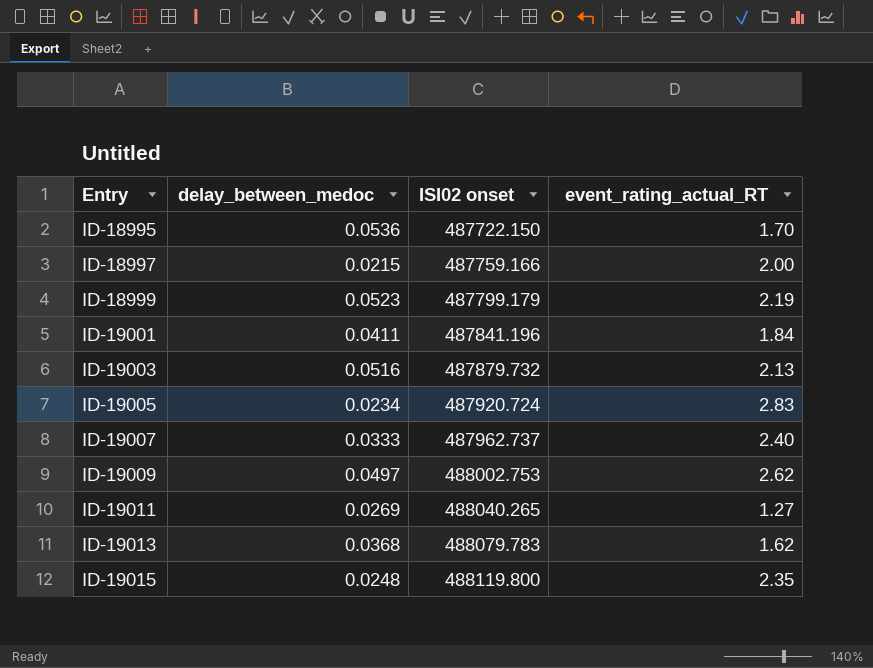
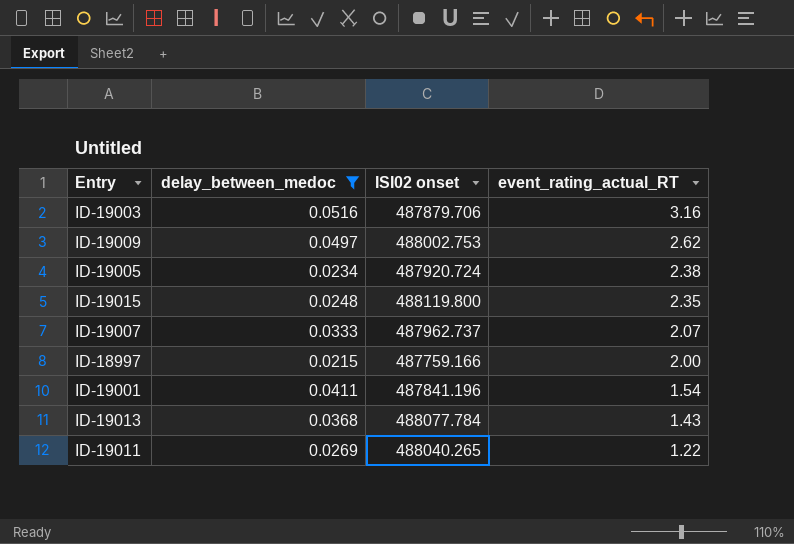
filter: none -> delay_between_medoc <= 0.0516
row order: Entry ascending -> event_rating_actual_RT descending
ID-19003 | ISI02 onset: 487879.732 -> 487879.706
ID-19003 | event_rating_actual_RT: 2.13 -> 3.16
ID-19005 | event_rating_actual_RT: 2.83 -> 2.38
ID-19007 | event_rating_actual_RT: 2.40 -> 2.07
ID-19001 | event_rating_actual_RT: 1.84 -> 1.54
ID-19013 | ISI02 onset: 488079.783 -> 488077.784
ID-19013 | event_rating_actual_RT: 1.62 -> 1.43
ID-19011 | event_rating_actual_RT: 1.27 -> 1.22

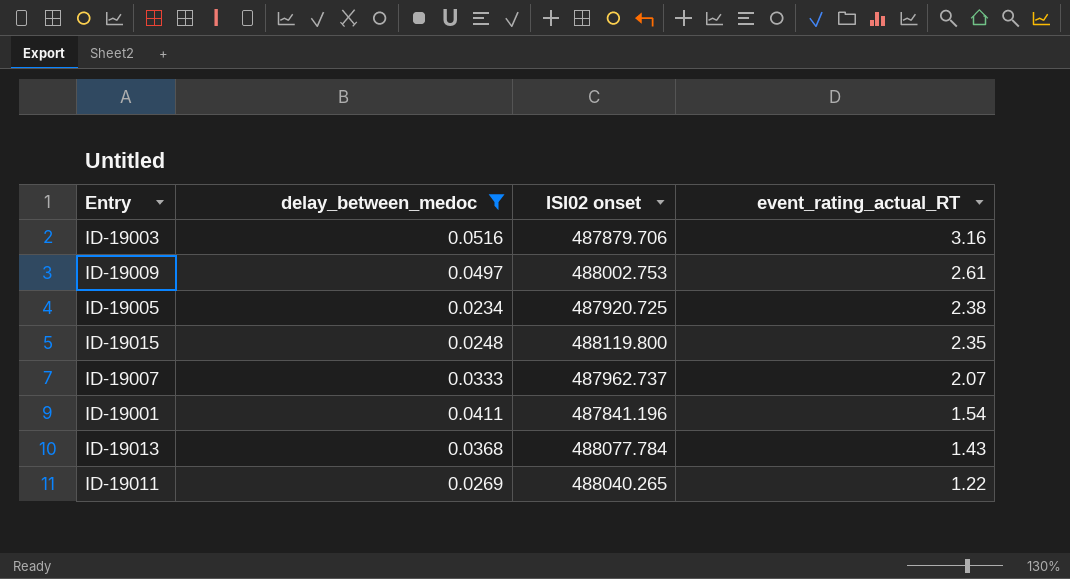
row ID-18997: 0.0215 | 487759.166 | 2.00 -> none
ID-19009 | event_rating_actual_RT: 2.62 -> 2.61
ID-19005 | ISI02 onset: 487920.724 -> 487920.725

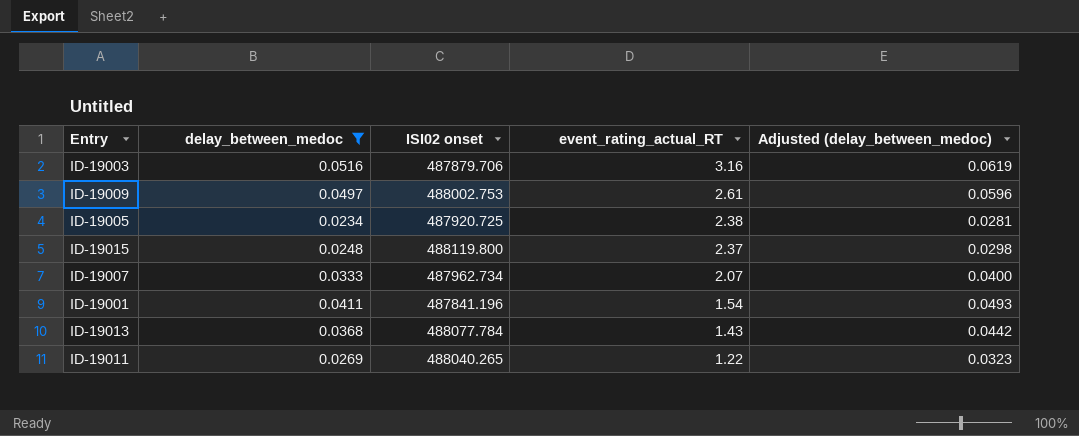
column Adjusted (delay_between_medoc) | formula: none -> [delay_between_medoc] * 1.2
ID-19015 | event_rating_actual_RT: 2.35 -> 2.37
ID-19007 | ISI02 onset: 487962.737 -> 487962.734

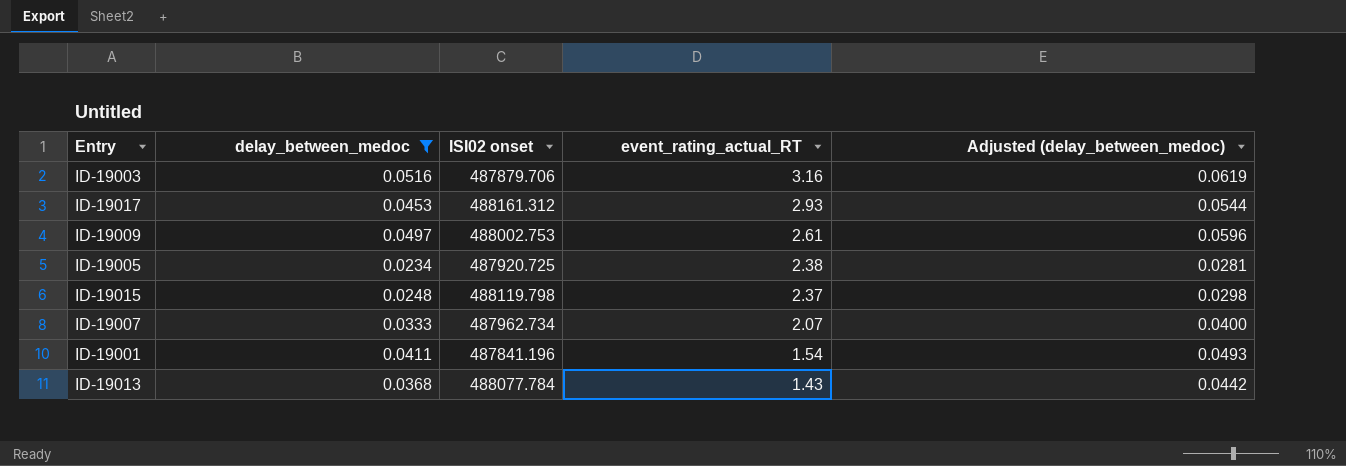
row ID-19011: 0.0269 | 488040.265 | 1.22 | 0.0323 -> none
row ID-19017: none -> 0.0453 | 488161.312 | 2.93 | 0.0544
ID-19015 | ISI02 onset: 488119.800 -> 488119.798

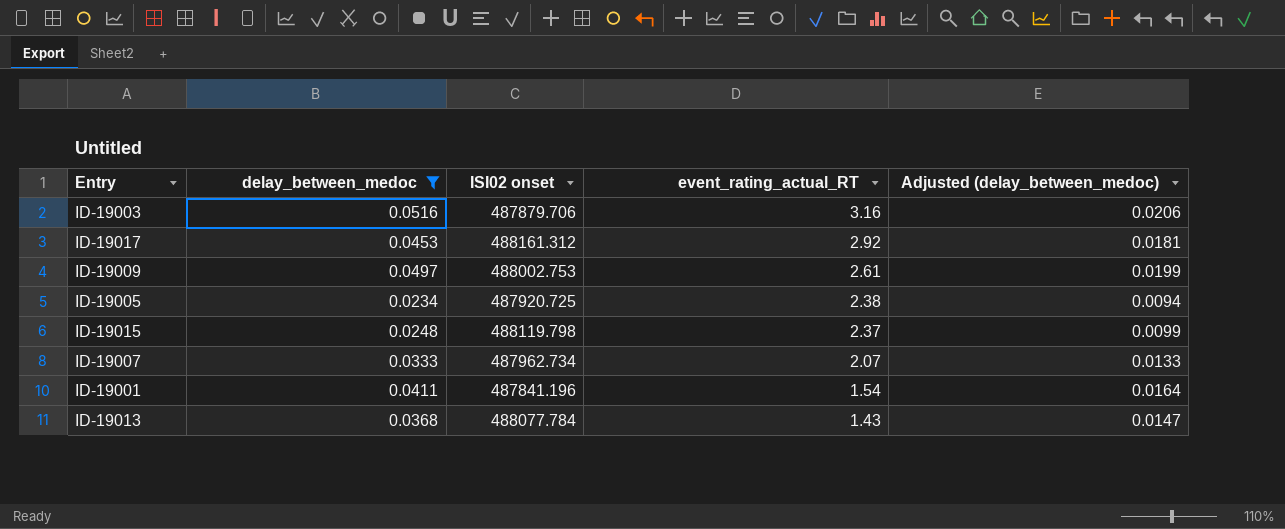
column Adjusted (delay_between_medoc) | formula: [delay_between_medoc] * 1.2 -> [delay_between_medoc] * 0.4
ID-19017 | event_rating_actual_RT: 2.93 -> 2.92

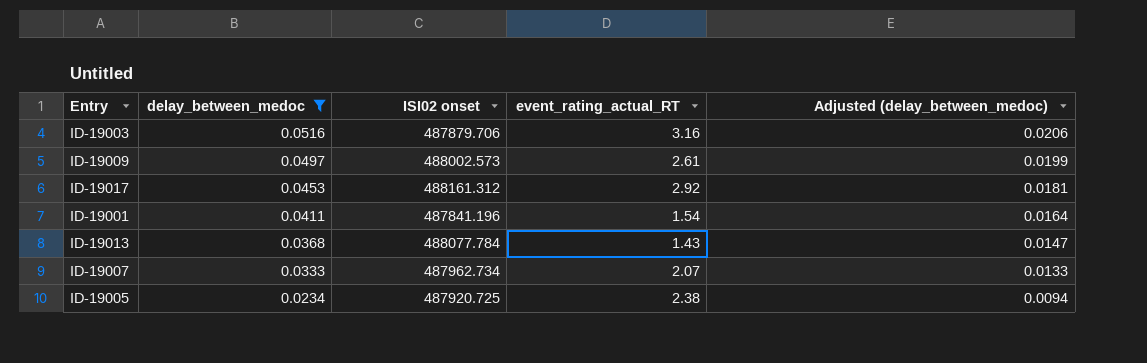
row order: event_rating_actual_RT descending -> delay_between_medoc descending
row ID-19015: 0.0248 | 488119.798 | 2.37 | 0.0099 -> none
ID-19009 | ISI02 onset: 488002.753 -> 488002.573

